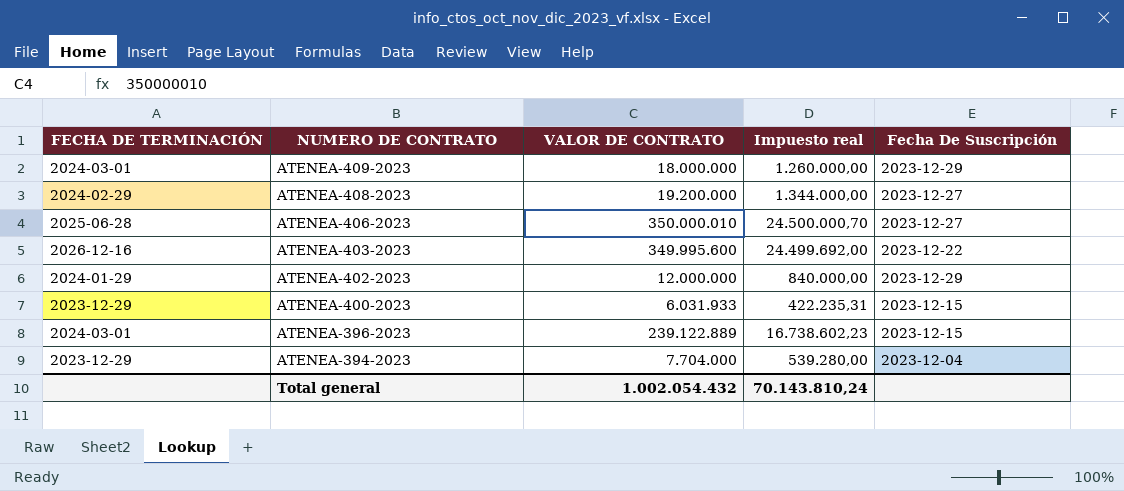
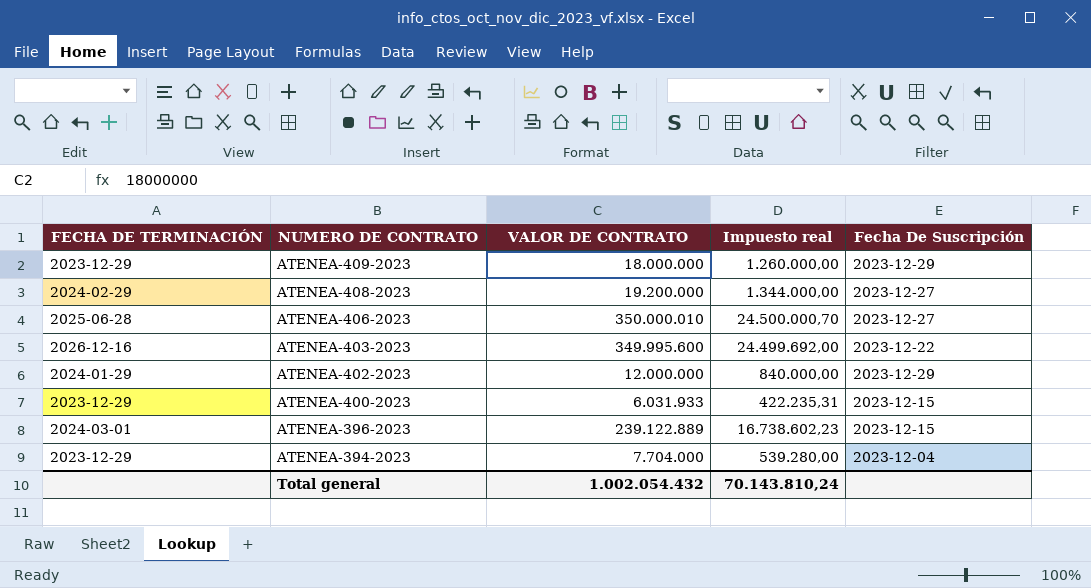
ATENEA-409-2023 | FECHA DE TERMINACIÓN: 2024-03-01 -> 2023-12-29

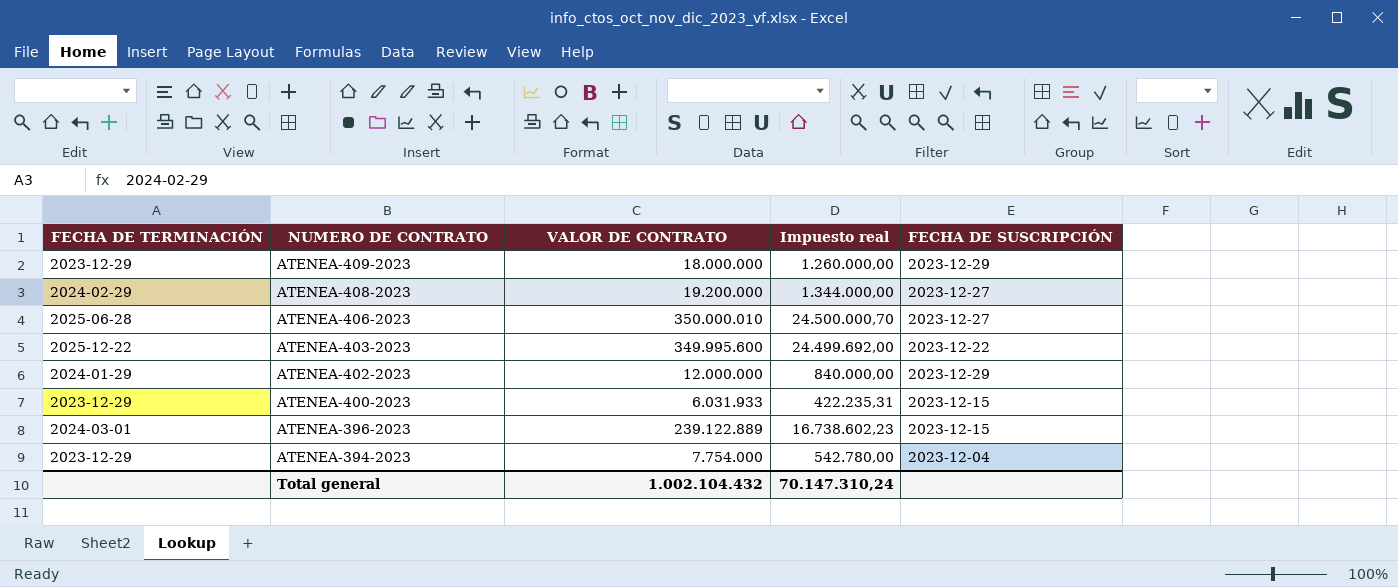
column name: Fecha De Suscripción -> FECHA DE SUSCRIPCIÓN
ATENEA-403-2023 | FECHA DE TERMINACIÓN: 2026-12-16 -> 2025-12-22
ATENEA-394-2023 | VALOR DE CONTRATO: 7.704.000 -> 7.754.000
ATENEA-394-2023 | Impuesto real: 539.280,00 -> 542.780,00
Total general | VALOR DE CONTRATO: 1.002.054.432 -> 1.002.104.432
Total general | Impuesto real: 70.143.810,24 -> 70.147.310,24

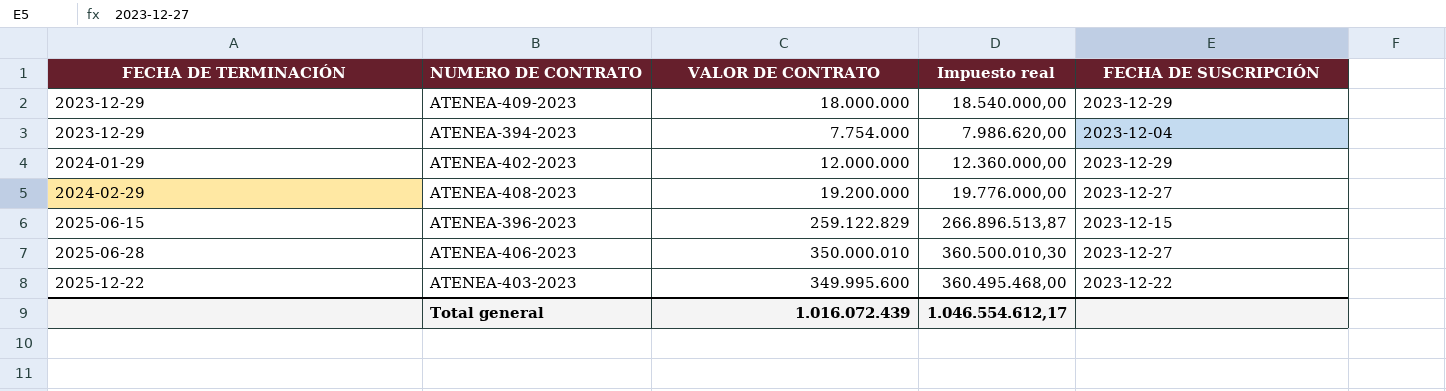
row order: NUMERO DE CONTRATO descending -> FECHA DE TERMINACIÓN ascending
column Impuesto real | formula: [VALOR DE CONTRATO] * 0,07 -> [VALOR DE CONTRATO] * 1,03
row ATENEA-400-2023: 2023-12-29 | 6.031.933 | 422.235,31 | 2023-12-15 -> none
ATENEA-396-2023 | FECHA DE TERMINACIÓN: 2024-03-01 -> 2025-06-15
ATENEA-396-2023 | VALOR DE CONTRATO: 239.122.889 -> 259.122.829
Total general | VALOR DE CONTRATO: 1.002.104.432 -> 1.016.072.439
Total general | Impuesto real: 70.147.310,24 -> 1.046.554.612,17

